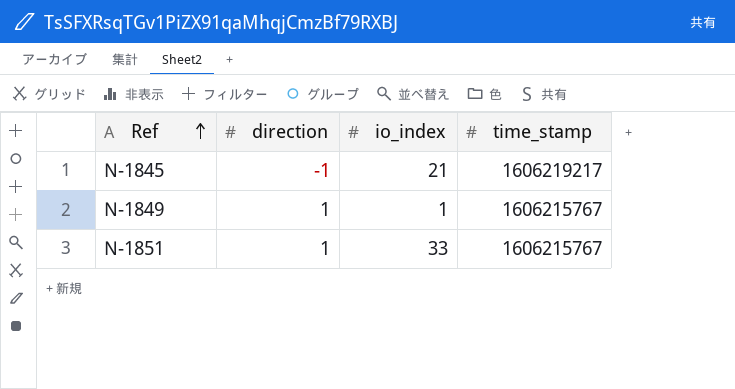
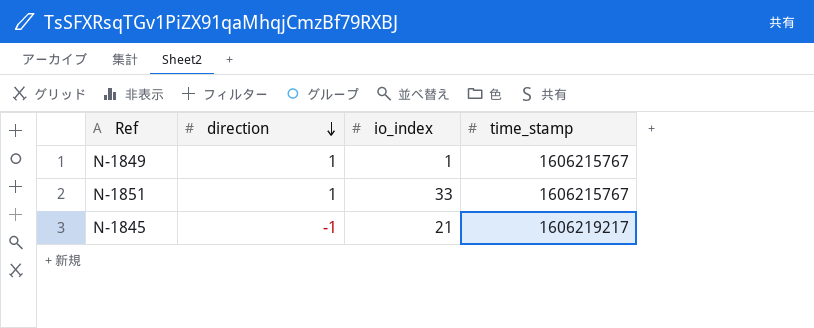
row order: Ref ascending -> direction descending

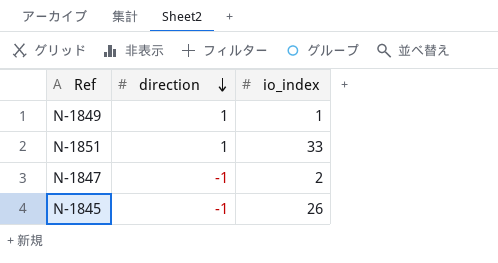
column time_stamp | position: 4 -> none
row N-1847: none -> -1 | 2
N-1845 | io_index: 21 -> 26

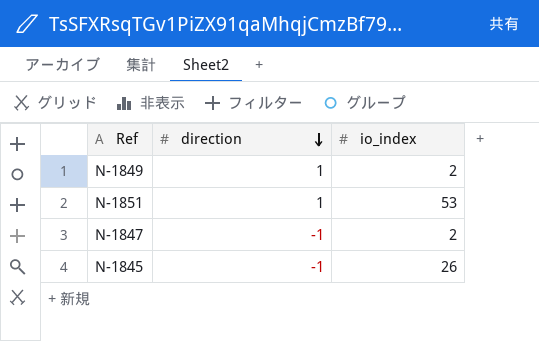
N-1849 | io_index: 1 -> 2
N-1851 | io_index: 33 -> 53

